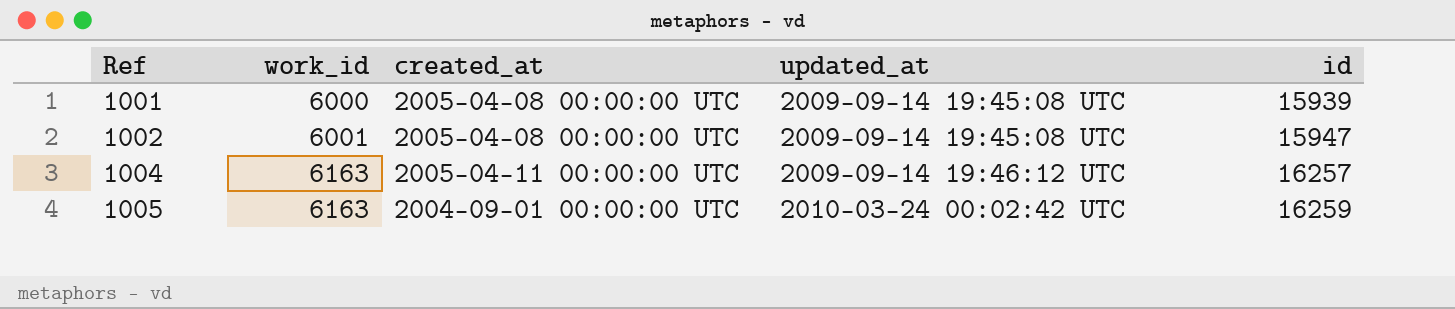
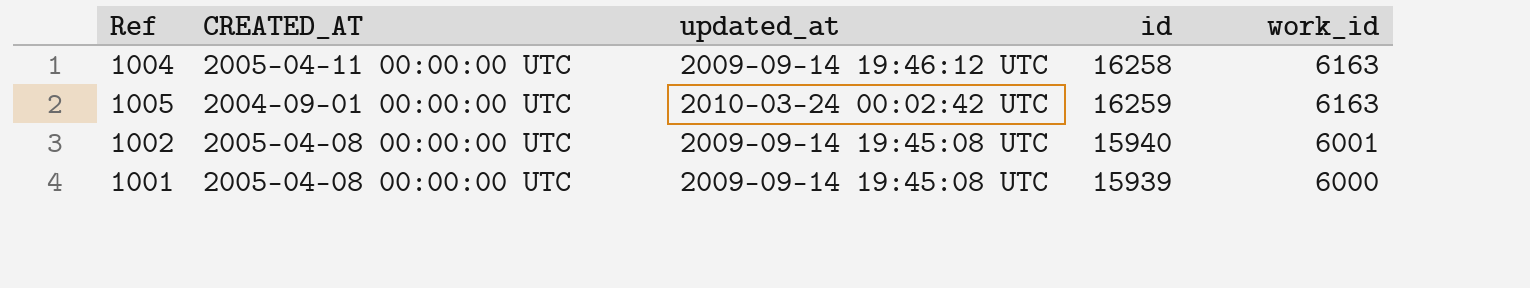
row order: Ref ascending -> work_id descending
column name: created_at -> CREATED_AT
column work_id | position: 2 -> 5
1004 | id: 16257 -> 16258
1002 | id: 15947 -> 15940

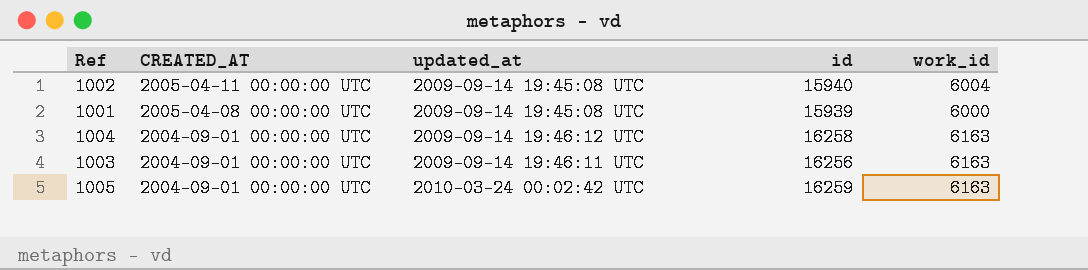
row order: work_id descending -> CREATED_AT descending
1002 | CREATED_AT: 2005-04-08 00:00:00 UTC -> 2005-04-11 00:00:00 UTC
1002 | work_id: 6001 -> 6004
1004 | CREATED_AT: 2005-04-11 00:00:00 UTC -> 2004-09-01 00:00:00 UTC
row 1003: none -> 2004-09-01 00:00:00 UTC | 2009-09-14 19:46:11 UTC | 16256 | 6163

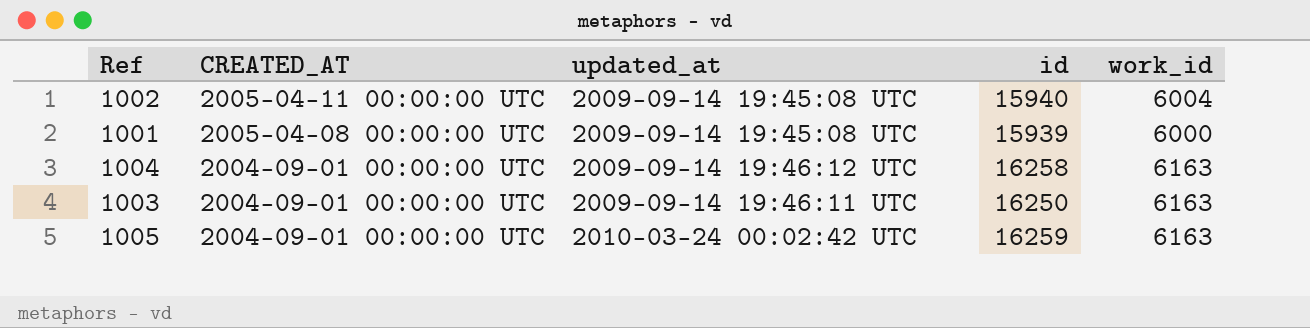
1003 | id: 16256 -> 16250

